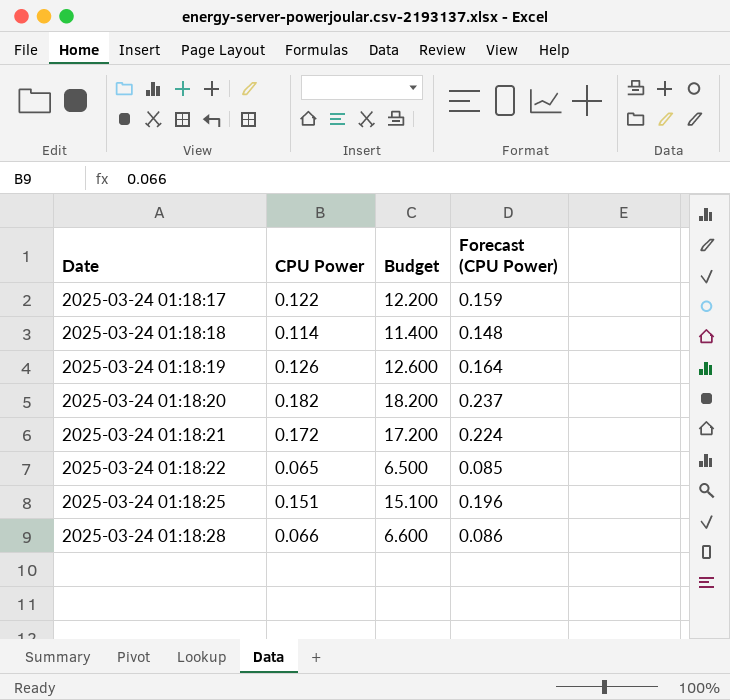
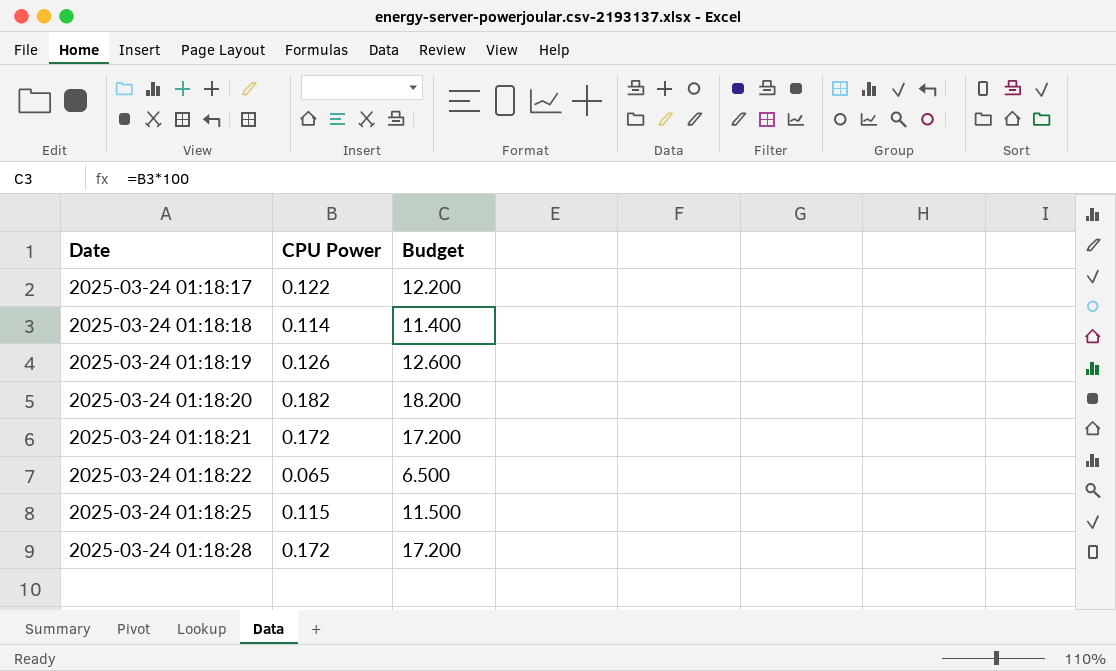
column Forecast (CPU Power) | formula: [CPU Power] * 1.3 -> none
2025-03-24 01:18:25 | CPU Power: 0.151 -> 0.115
2025-03-24 01:18:25 | Budget: 15.100 -> 11.500
2025-03-24 01:18:28 | CPU Power: 0.066 -> 0.172
2025-03-24 01:18:28 | Budget: 6.600 -> 17.200

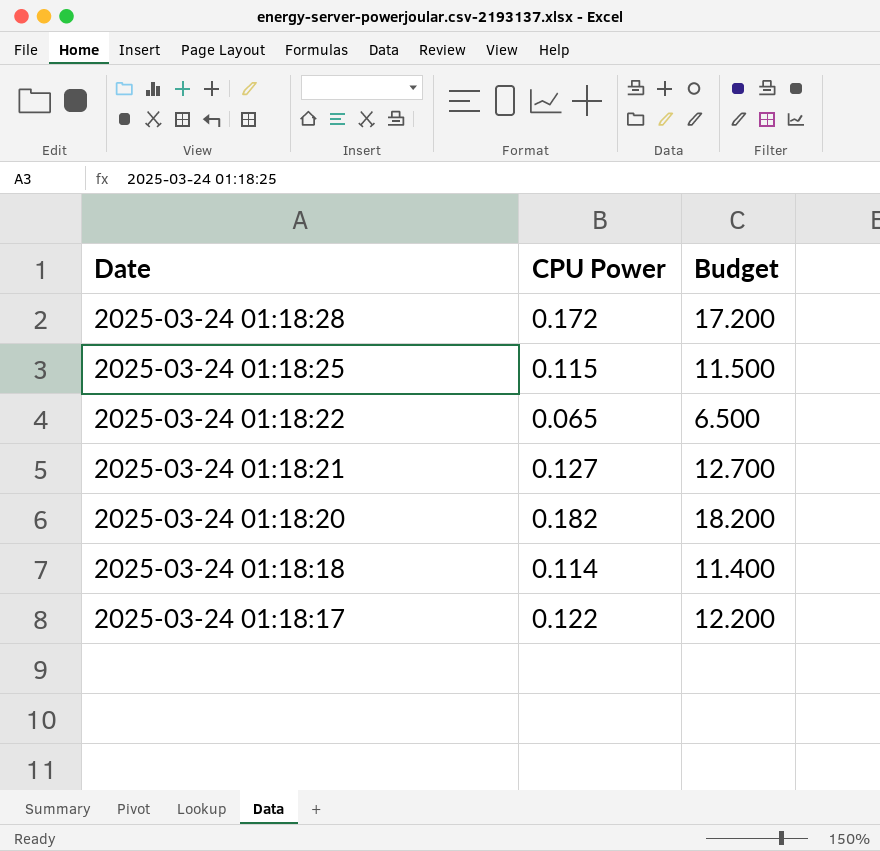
row order: Date ascending -> Date descending
row 2025-03-24 01:18:19: 0.126 | 12.600 -> none
2025-03-24 01:18:21 | CPU Power: 0.172 -> 0.127
2025-03-24 01:18:21 | Budget: 17.200 -> 12.700

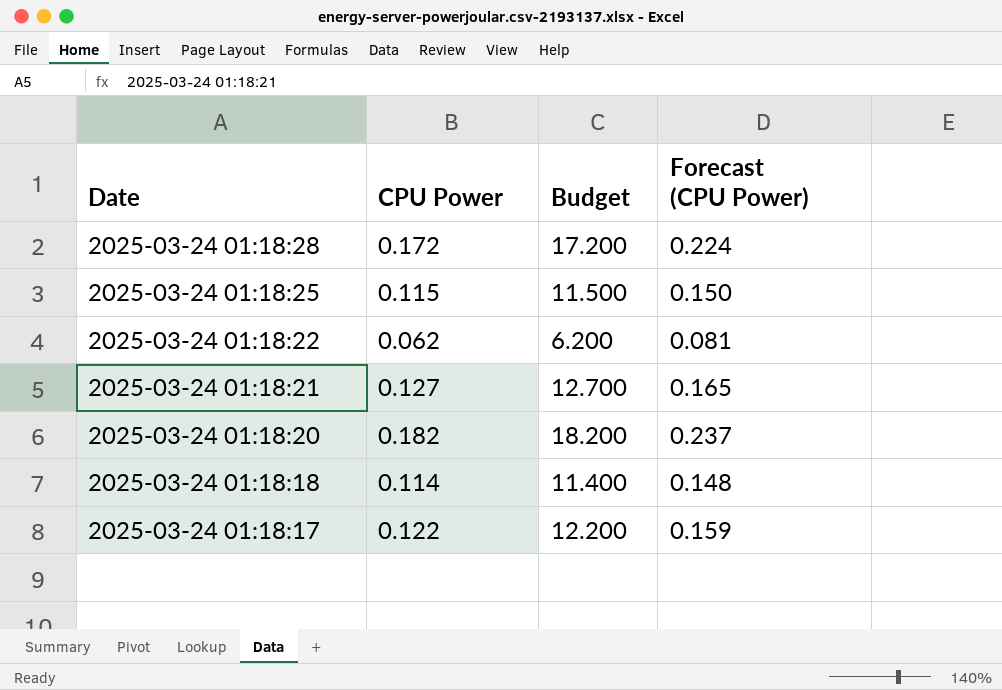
column Forecast (CPU Power) | formula: none -> [CPU Power] * 1.3
2025-03-24 01:18:22 | CPU Power: 0.065 -> 0.062
2025-03-24 01:18:22 | Budget: 6.500 -> 6.200

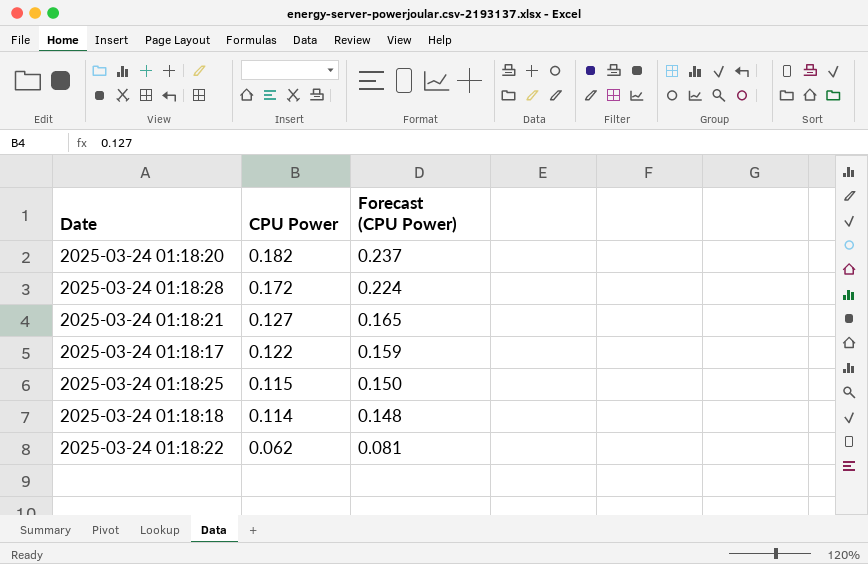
row order: Date descending -> CPU Power descending
column Budget | formula: [CPU Power] * 100 -> none

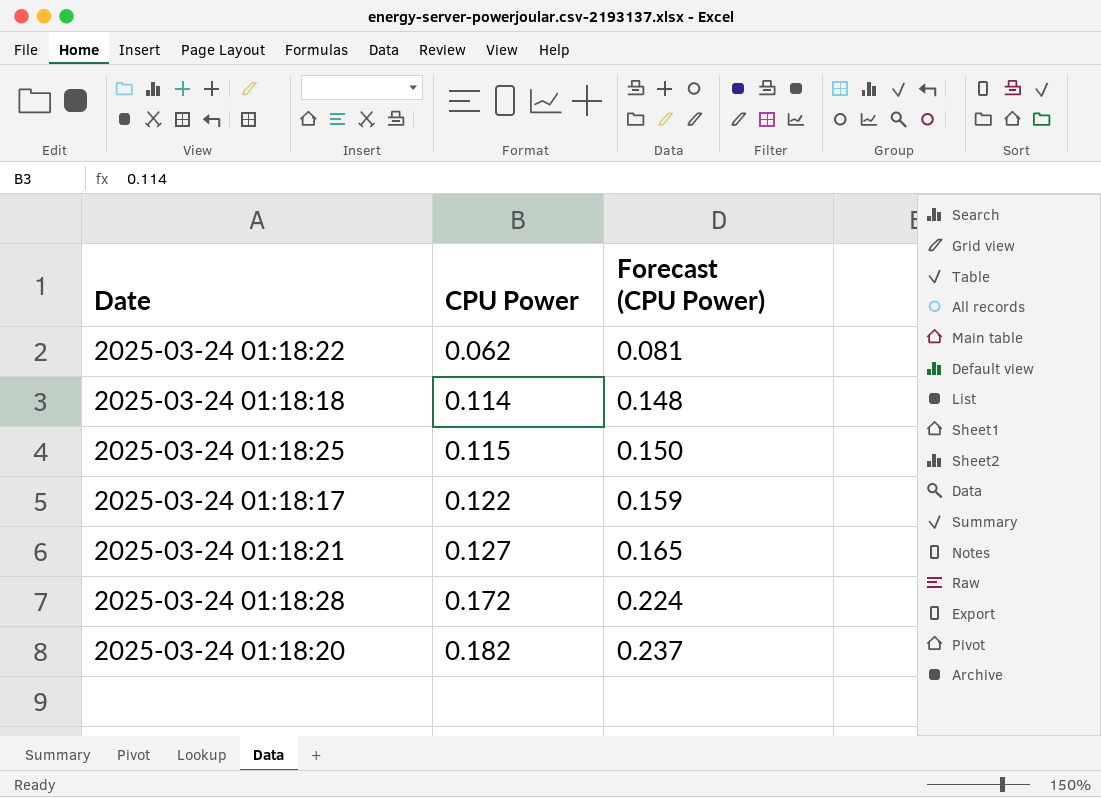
row order: CPU Power descending -> CPU Power ascending

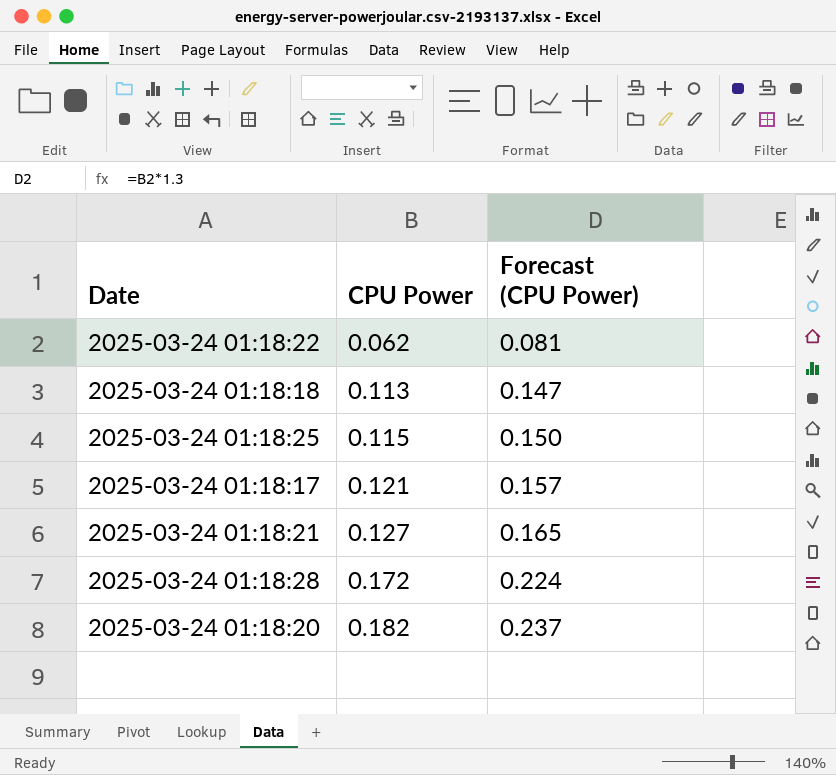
2025-03-24 01:18:18 | CPU Power: 0.114 -> 0.113
2025-03-24 01:18:18 | Forecast (CPU Power): 0.148 -> 0.147
2025-03-24 01:18:17 | CPU Power: 0.122 -> 0.121
2025-03-24 01:18:17 | Forecast (CPU Power): 0.159 -> 0.157

